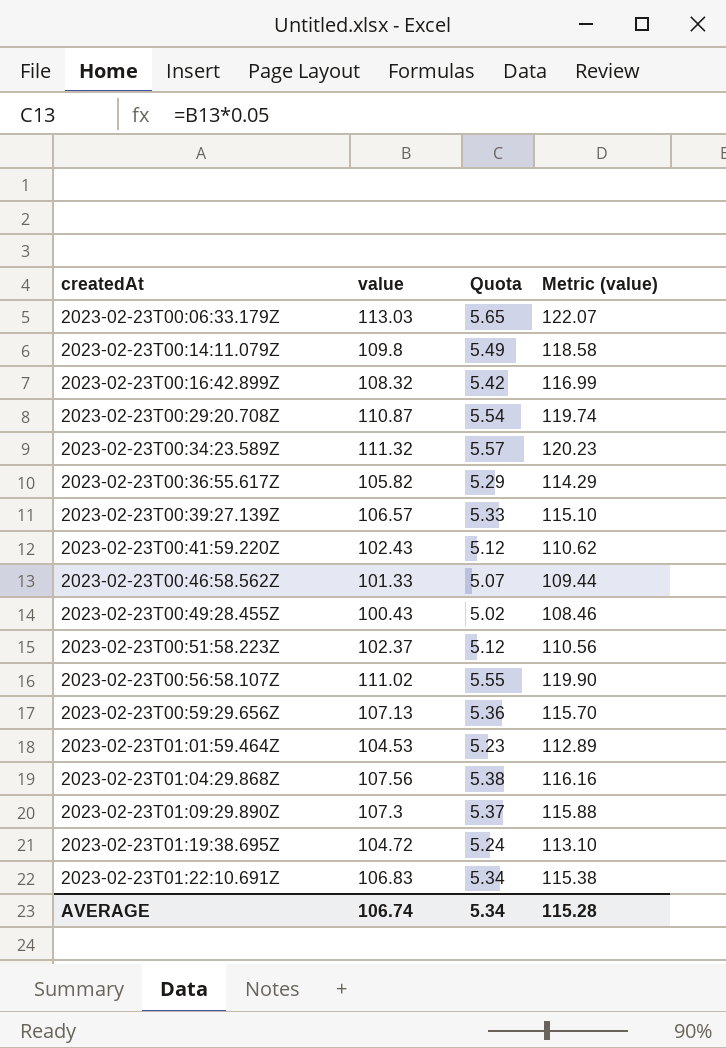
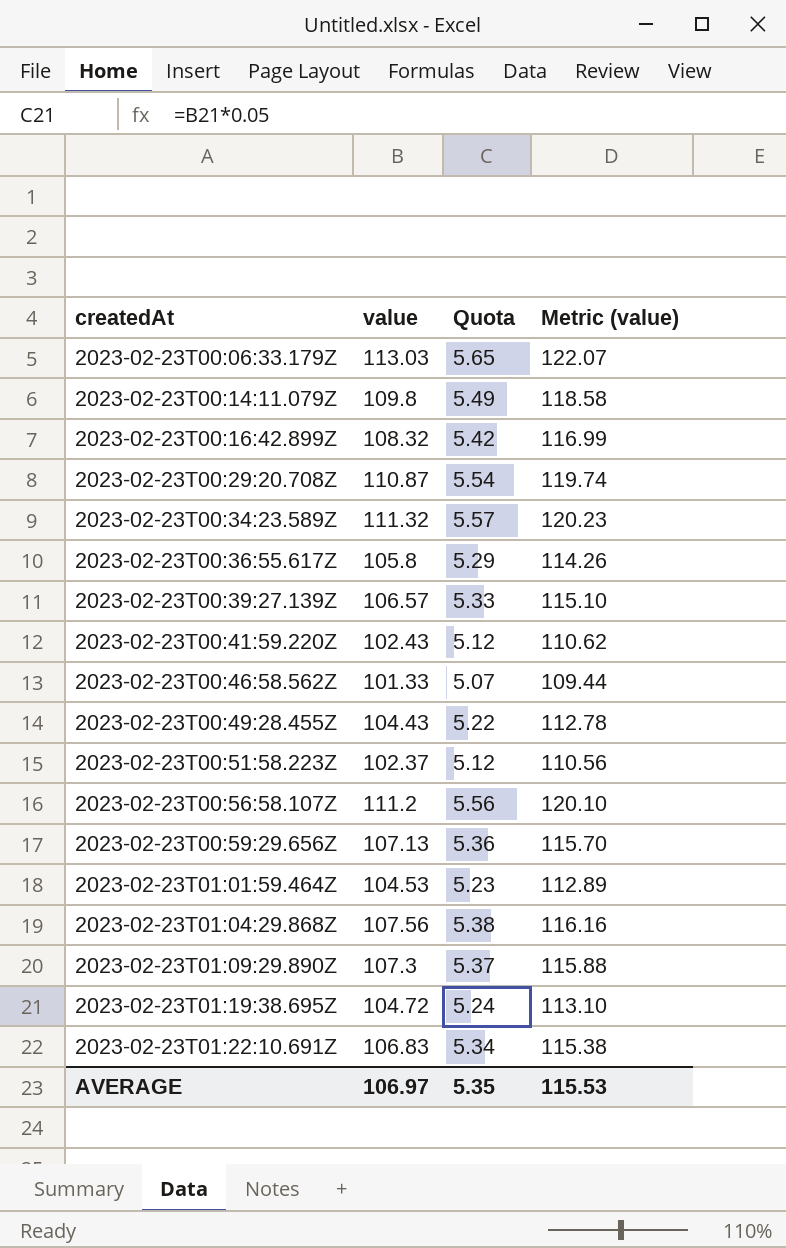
2023-02-23T00:36:55.617Z | value: 105.82 -> 105.8
2023-02-23T00:36:55.617Z | Metric (value): 114.29 -> 114.26
2023-02-23T00:49:28.455Z | value: 100.43 -> 104.43
2023-02-23T00:49:28.455Z | Quota: 5.02 -> 5.22
2023-02-23T00:49:28.455Z | Metric (value): 108.46 -> 112.78
2023-02-23T00:56:58.107Z | value: 111.02 -> 111.2
2023-02-23T00:56:58.107Z | Quota: 5.55 -> 5.56
2023-02-23T00:56:58.107Z | Metric (value): 119.90 -> 120.10
AVERAGE | value: 106.74 -> 106.97
AVERAGE | Quota: 5.34 -> 5.35
AVERAGE | Metric (value): 115.28 -> 115.53

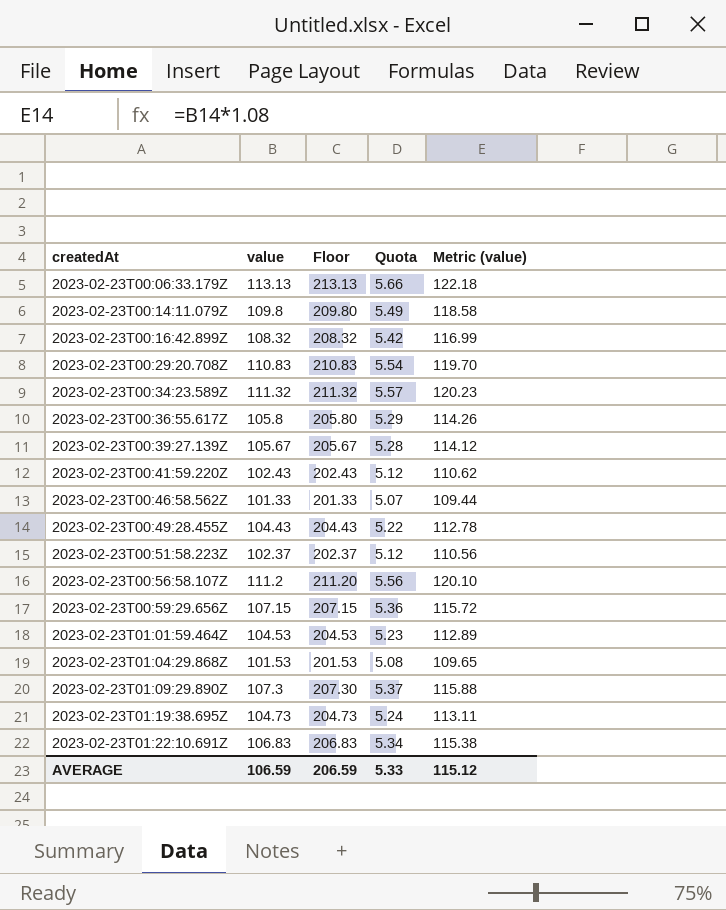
column Floor | formula: none -> [value] + 100
2023-02-23T00:06:33.179Z | value: 113.03 -> 113.13
2023-02-23T00:06:33.179Z | Quota: 5.65 -> 5.66
2023-02-23T00:06:33.179Z | Metric (value): 122.07 -> 122.18
2023-02-23T00:29:20.708Z | value: 110.87 -> 110.83
2023-02-23T00:29:20.708Z | Metric (value): 119.74 -> 119.70
2023-02-23T00:39:27.139Z | value: 106.57 -> 105.67
2023-02-23T00:39:27.139Z | Quota: 5.33 -> 5.28
2023-02-23T00:39:27.139Z | Metric (value): 115.10 -> 114.12
2023-02-23T00:59:29.656Z | value: 107.13 -> 107.15
2023-02-23T00:59:29.656Z | Metric (value): 115.70 -> 115.72
2023-02-23T01:04:29.868Z | value: 107.56 -> 101.53
2023-02-23T01:04:29.868Z | Quota: 5.38 -> 5.08
2023-02-23T01:04:29.868Z | Metric (value): 116.16 -> 109.65
2023-02-23T01:19:38.695Z | value: 104.72 -> 104.73
2023-02-23T01:19:38.695Z | Metric (value): 113.10 -> 113.11
AVERAGE | value: 106.97 -> 106.59
AVERAGE | Quota: 5.35 -> 5.33
AVERAGE | Metric (value): 115.53 -> 115.12

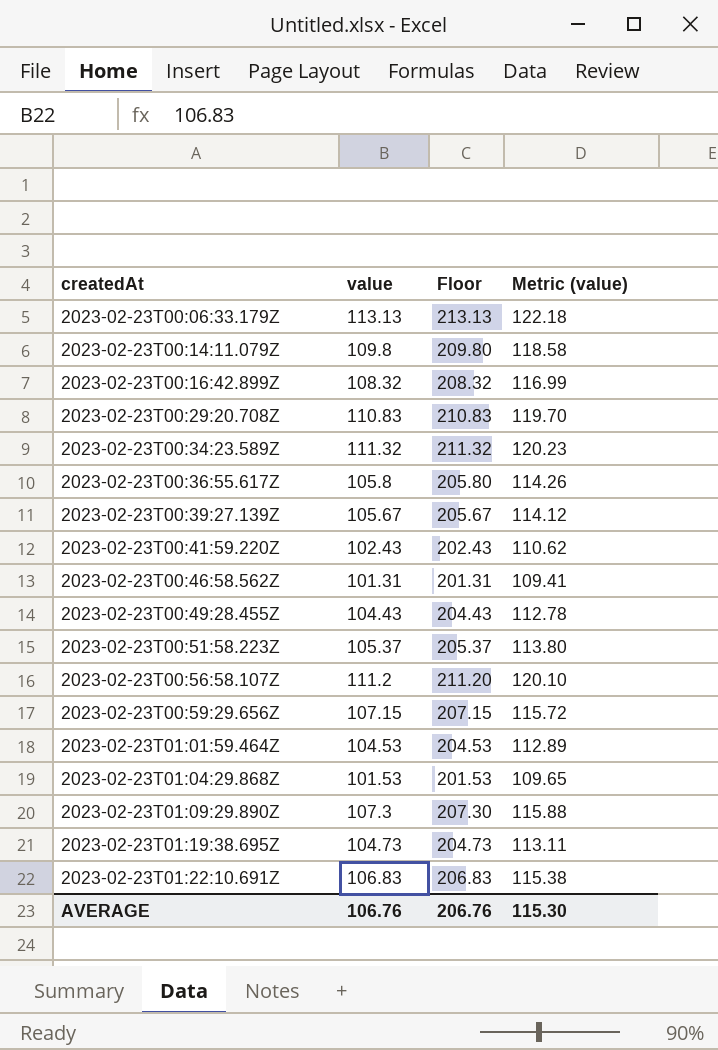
column Quota | formula: [value] * 0.05 -> none
2023-02-23T00:46:58.562Z | value: 101.33 -> 101.31
2023-02-23T00:46:58.562Z | Floor: 201.33 -> 201.31
2023-02-23T00:46:58.562Z | Metric (value): 109.44 -> 109.41
2023-02-23T00:51:58.223Z | value: 102.37 -> 105.37
2023-02-23T00:51:58.223Z | Floor: 202.37 -> 205.37
2023-02-23T00:51:58.223Z | Metric (value): 110.56 -> 113.80
AVERAGE | value: 106.59 -> 106.76
AVERAGE | Floor: 206.59 -> 206.76
AVERAGE | Metric (value): 115.12 -> 115.30

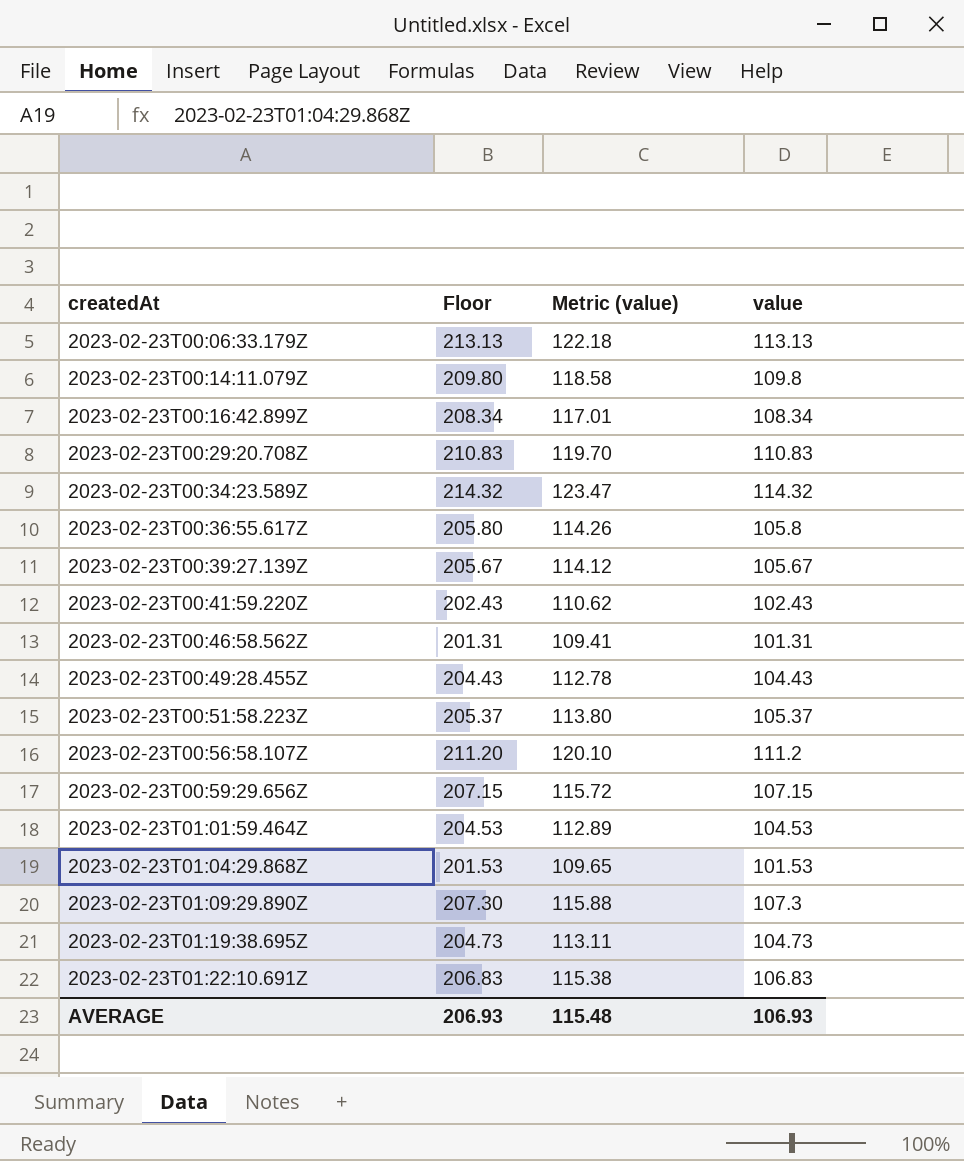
column value | position: 2 -> 4
2023-02-23T00:16:42.899Z | Floor: 208.32 -> 208.34
2023-02-23T00:16:42.899Z | Metric (value): 116.99 -> 117.01
2023-02-23T00:16:42.899Z | value: 108.32 -> 108.34
2023-02-23T00:34:23.589Z | Floor: 211.32 -> 214.32
2023-02-23T00:34:23.589Z | Metric (value): 120.23 -> 123.47
2023-02-23T00:34:23.589Z | value: 111.32 -> 114.32
AVERAGE | Floor: 206.76 -> 206.93
AVERAGE | Metric (value): 115.30 -> 115.48
AVERAGE | value: 106.76 -> 106.93

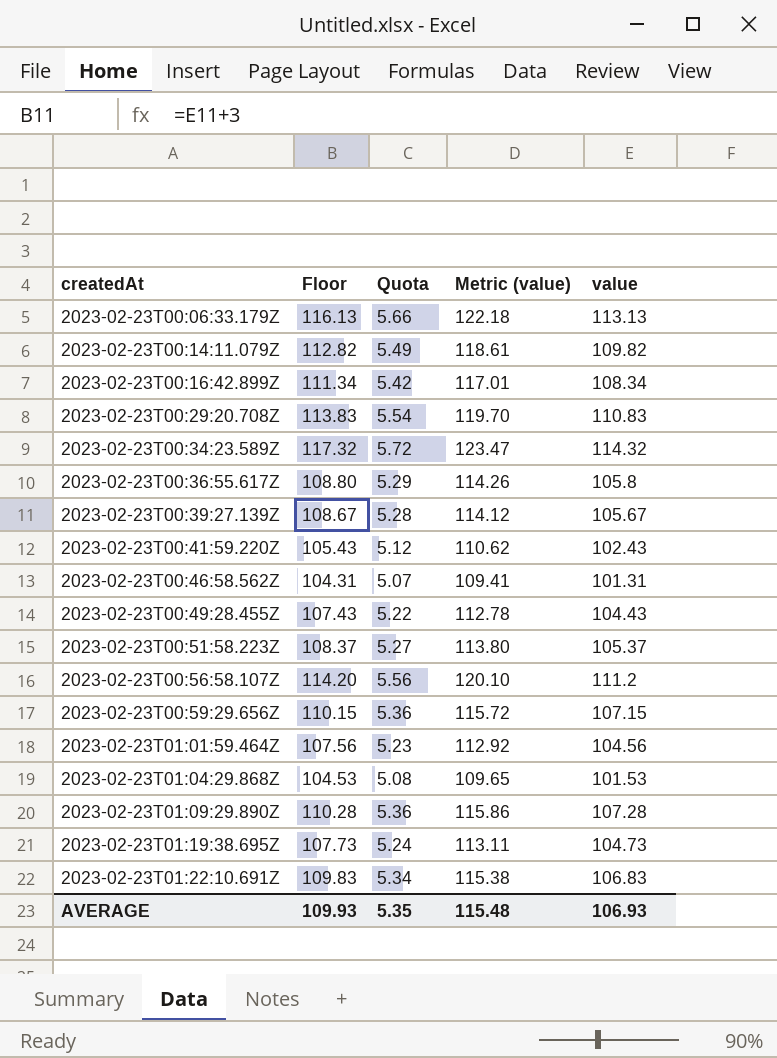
column Floor | formula: [value] + 100 -> [value] + 3
column Quota | formula: none -> [value] * 0.05
2023-02-23T00:14:11.079Z | Metric (value): 118.58 -> 118.61
2023-02-23T00:14:11.079Z | value: 109.8 -> 109.82
2023-02-23T01:01:59.464Z | Metric (value): 112.89 -> 112.92
2023-02-23T01:01:59.464Z | value: 104.53 -> 104.56
2023-02-23T01:09:29.890Z | Metric (value): 115.88 -> 115.86
2023-02-23T01:09:29.890Z | value: 107.3 -> 107.28
AVERAGE | Floor: 206.93 -> 109.93

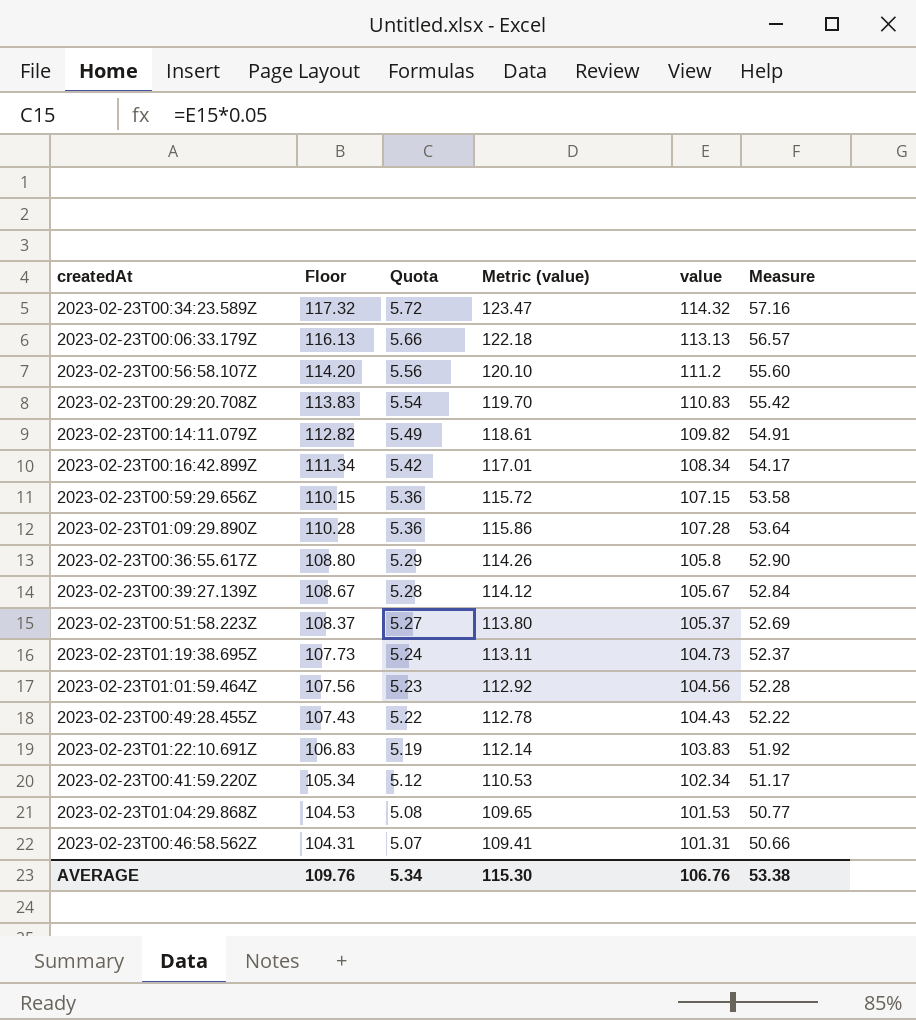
row order: createdAt ascending -> Quota descending
column Measure | formula: none -> [value] * 0.5
2023-02-23T01:22:10.691Z | Floor: 109.83 -> 106.83
2023-02-23T01:22:10.691Z | Quota: 5.34 -> 5.19
2023-02-23T01:22:10.691Z | Metric (value): 115.38 -> 112.14
2023-02-23T01:22:10.691Z | value: 106.83 -> 103.83
2023-02-23T00:41:59.220Z | Floor: 105.43 -> 105.34
2023-02-23T00:41:59.220Z | Metric (value): 110.62 -> 110.53
2023-02-23T00:41:59.220Z | value: 102.43 -> 102.34
AVERAGE | Floor: 109.93 -> 109.76
AVERAGE | Quota: 5.35 -> 5.34
AVERAGE | Metric (value): 115.48 -> 115.30
AVERAGE | value: 106.93 -> 106.76

